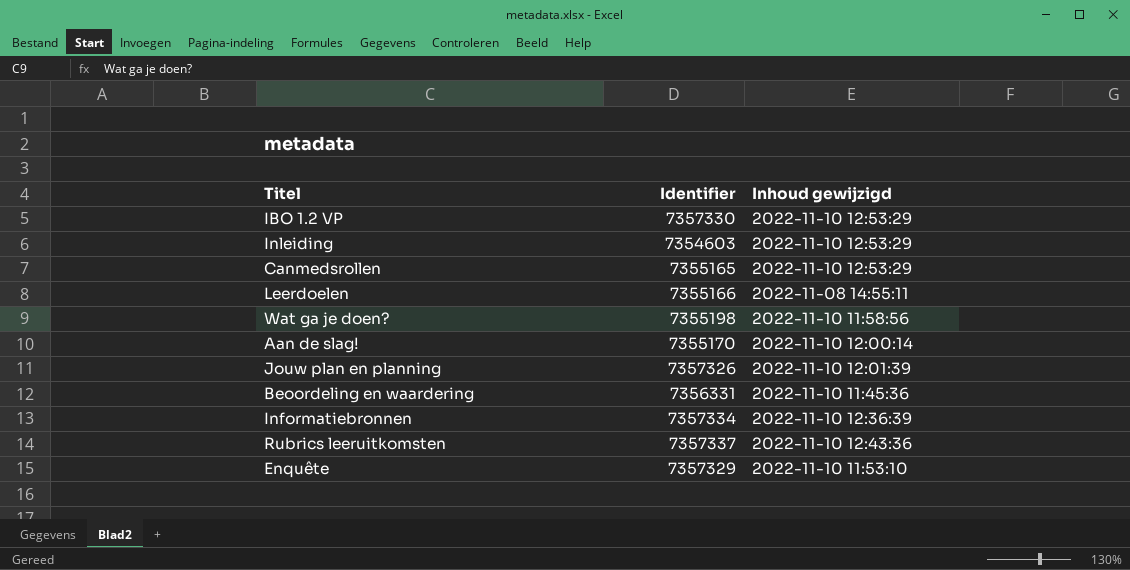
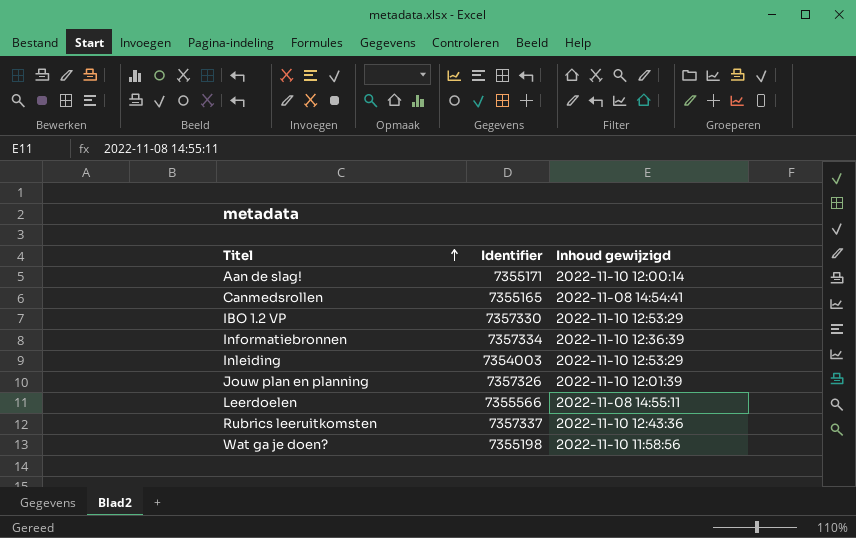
row order: none -> Titel ascending
row Beoordeling en waardering: 7356331 | 2022-11-10 11:45:36 -> none
row Enquête: 7357329 | 2022-11-10 11:53:10 -> none
Aan de slag! | Identifier: 7355170 -> 7355171
Canmedsrollen | Inhoud gewijzigd: 2022-11-10 12:53:29 -> 2022-11-08 14:54:41
Inleiding | Identifier: 7354603 -> 7354003
Leerdoelen | Identifier: 7355166 -> 7355566

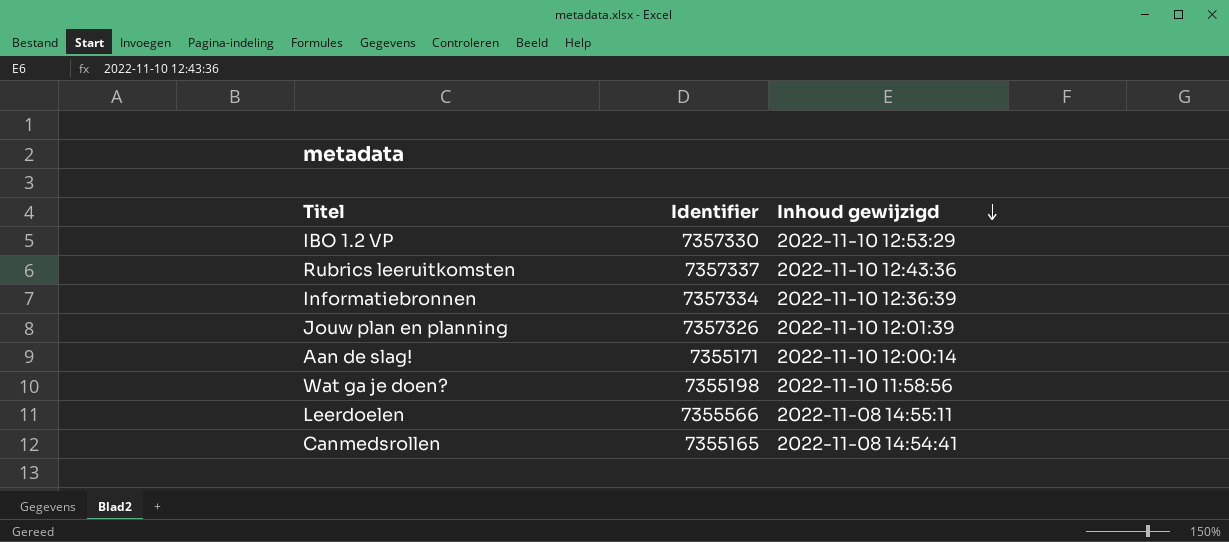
row order: Titel ascending -> Inhoud gewijzigd descending
row Inleiding: 7354003 | 2022-11-10 12:53:29 -> none

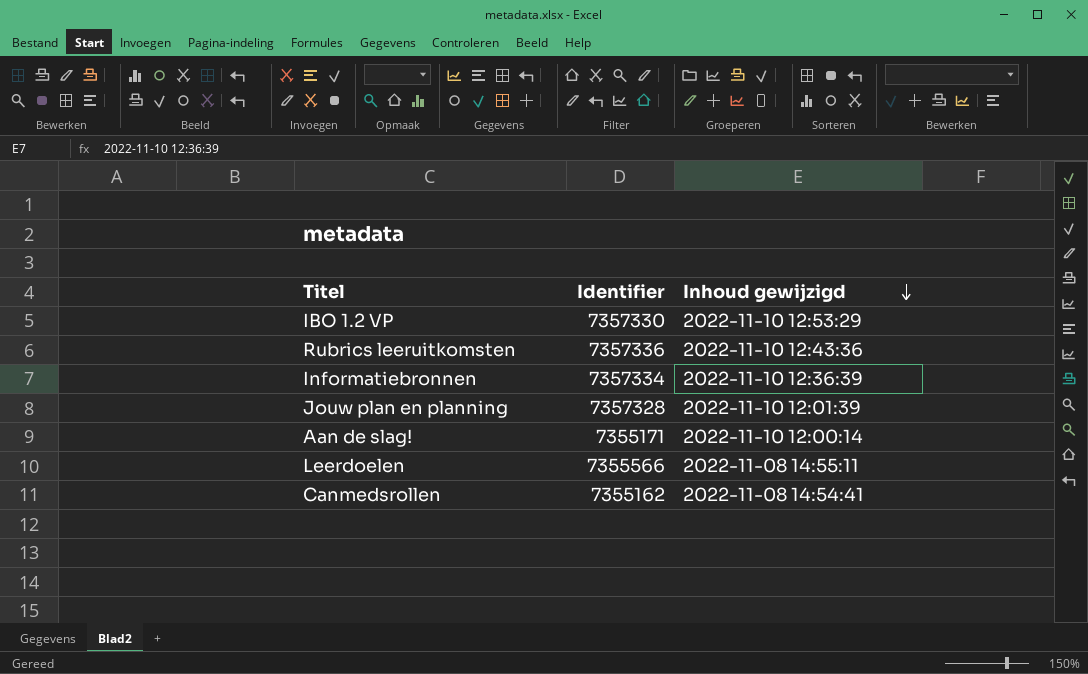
row Wat ga je doen?: 7355198 | 2022-11-10 11:58:56 -> none
Rubrics leeruitkomsten | Identifier: 7357337 -> 7357336
Jouw plan en planning | Identifier: 7357326 -> 7357328
Canmedsrollen | Identifier: 7355165 -> 7355162

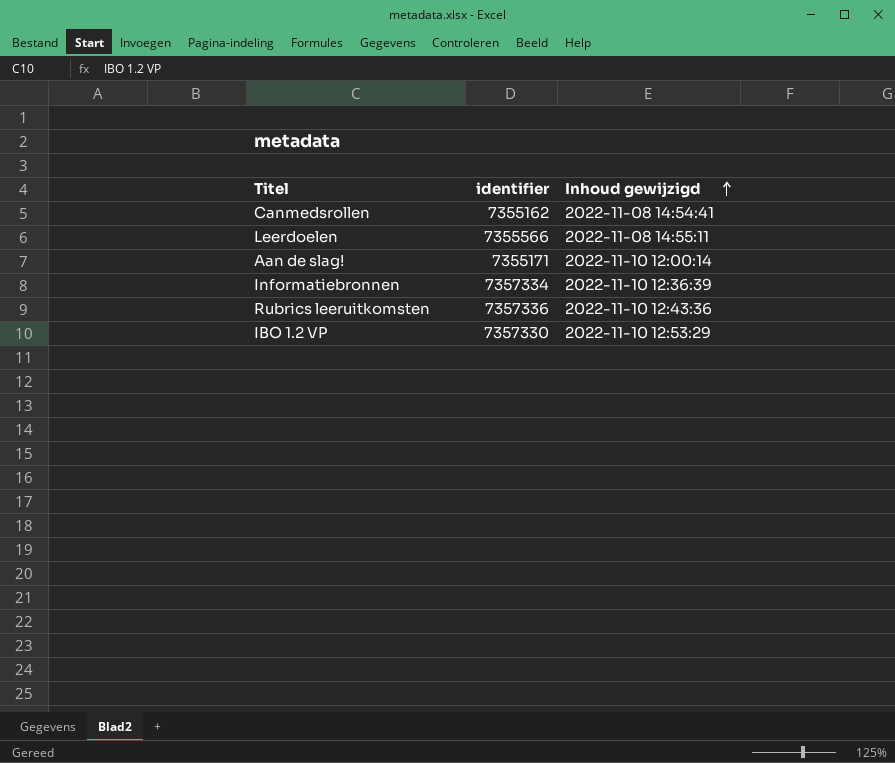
row order: Inhoud gewijzigd descending -> Inhoud gewijzigd ascending
column name: Identifier -> identifier
row Jouw plan en planning: 7357328 | 2022-11-10 12:01:39 -> none

